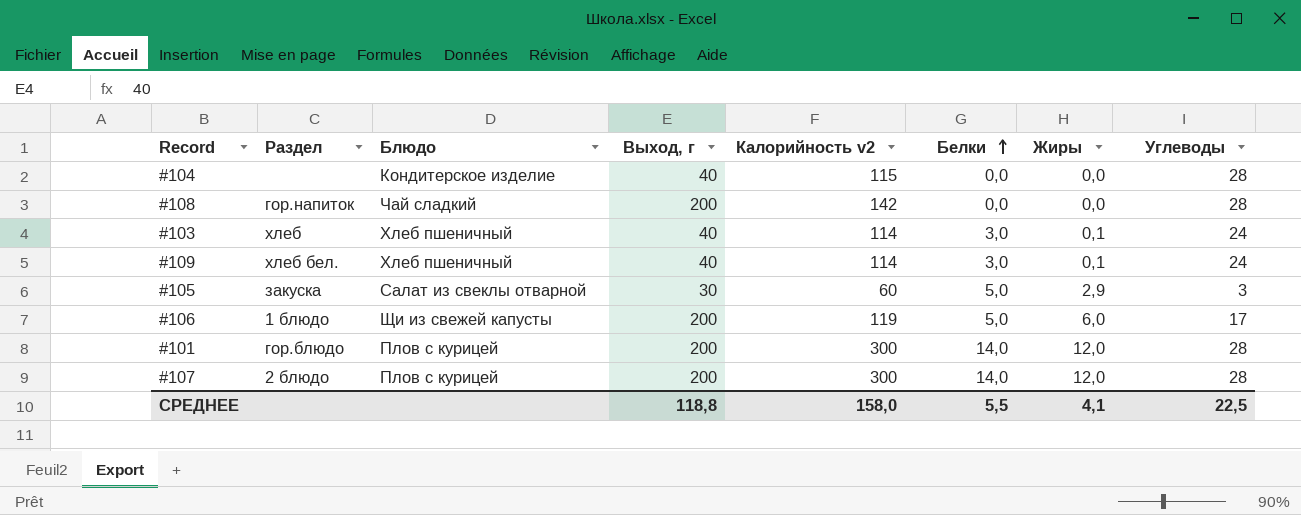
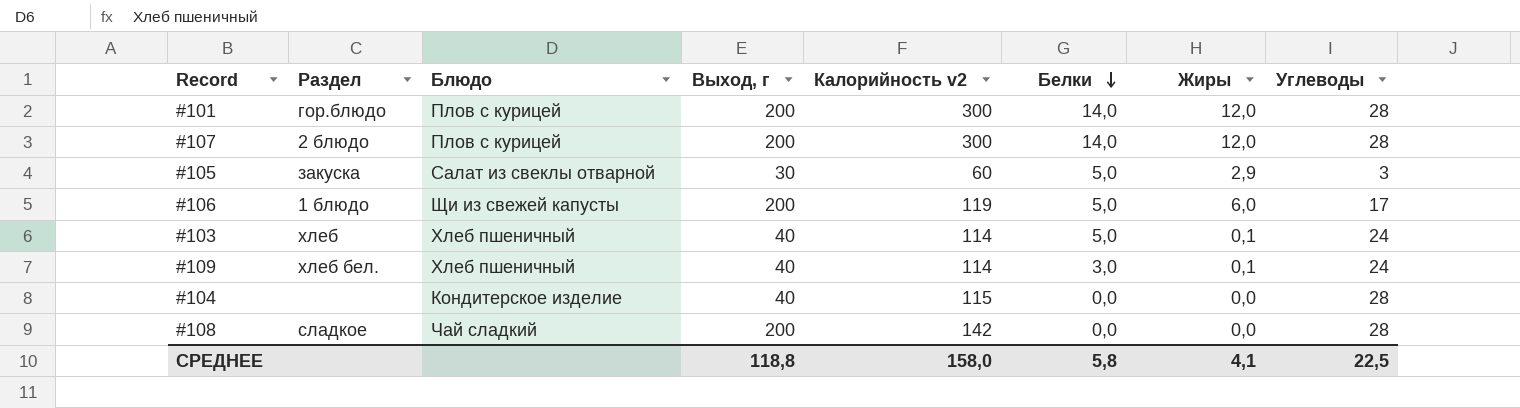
row order: Белки ascending -> Белки descending
#103 | Белки: 3,0 -> 5,0
#108 | Раздел: гор.напиток -> сладкое
СРЕДНЕЕ | Белки: 5,5 -> 5,8

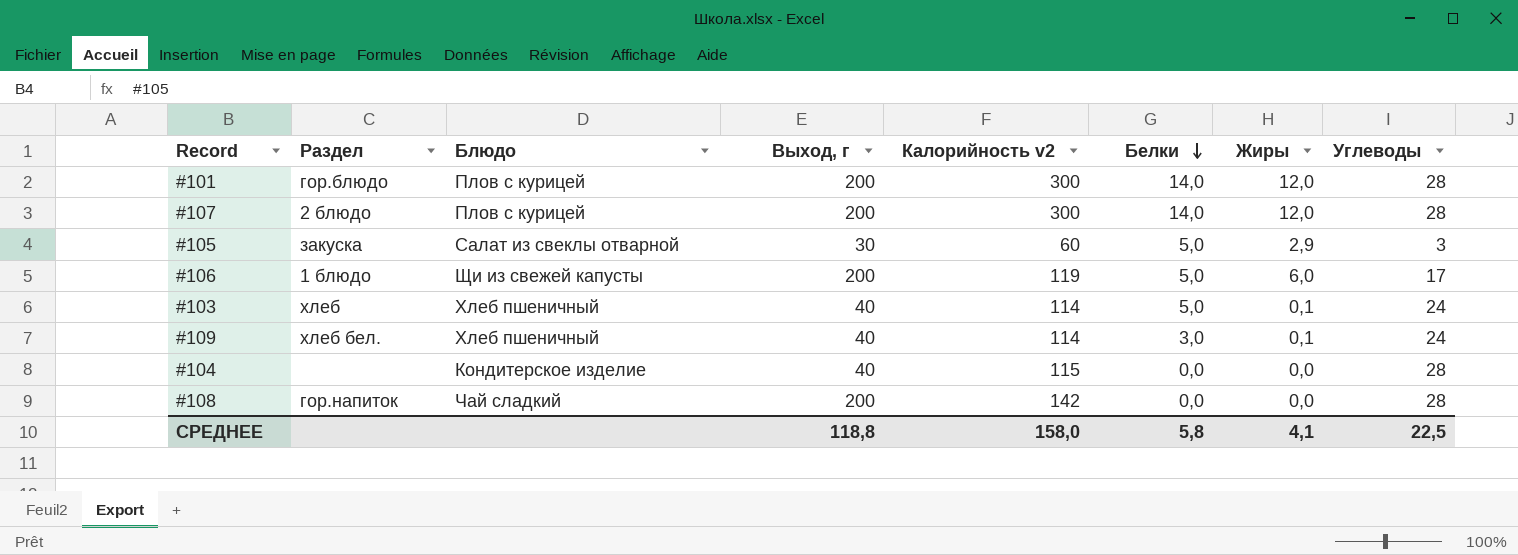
#108 | Раздел: сладкое -> гор.напиток

